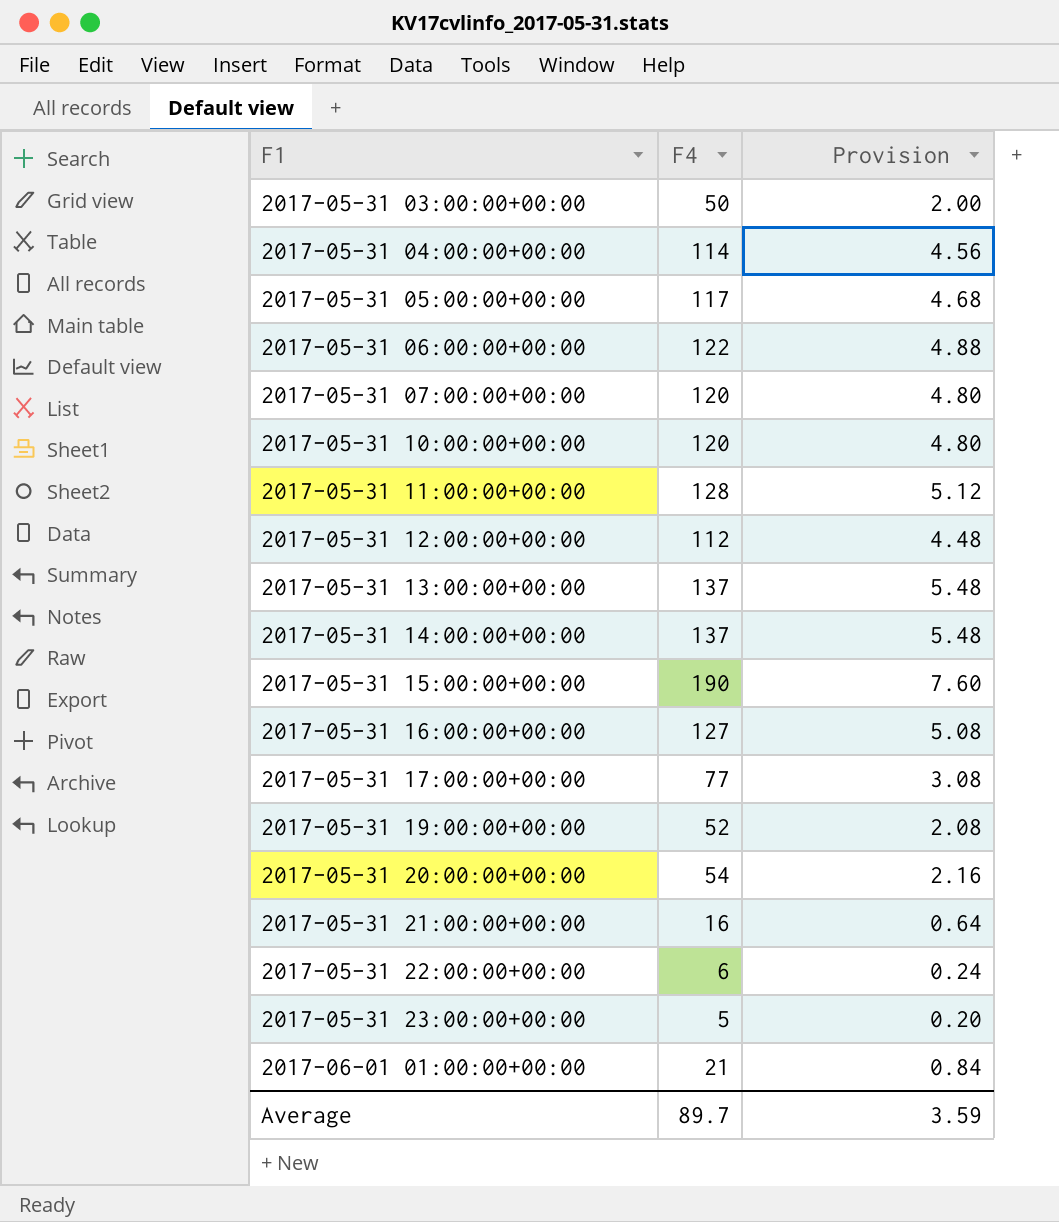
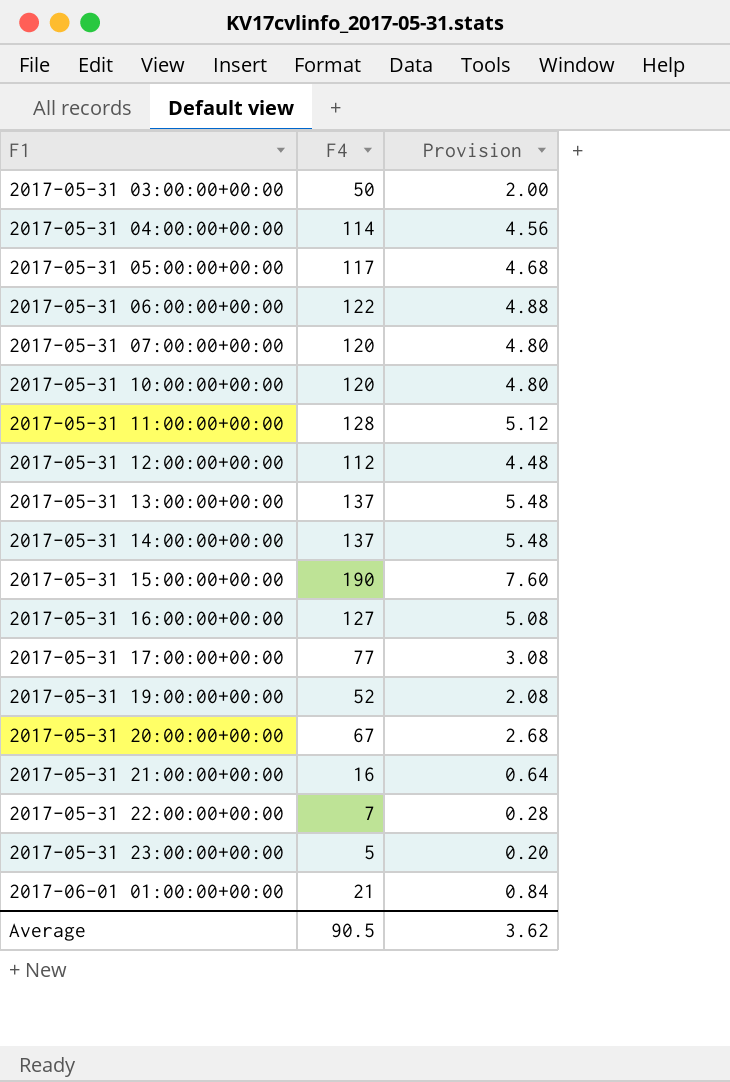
2017-05-31 20:00:00+00:00 | F4: 54 -> 67
2017-05-31 20:00:00+00:00 | Provision: 2.16 -> 2.68
2017-05-31 22:00:00+00:00 | F4: 6 -> 7
2017-05-31 22:00:00+00:00 | Provision: 0.24 -> 0.28
Average | F4: 89.7 -> 90.5
Average | Provision: 3.59 -> 3.62

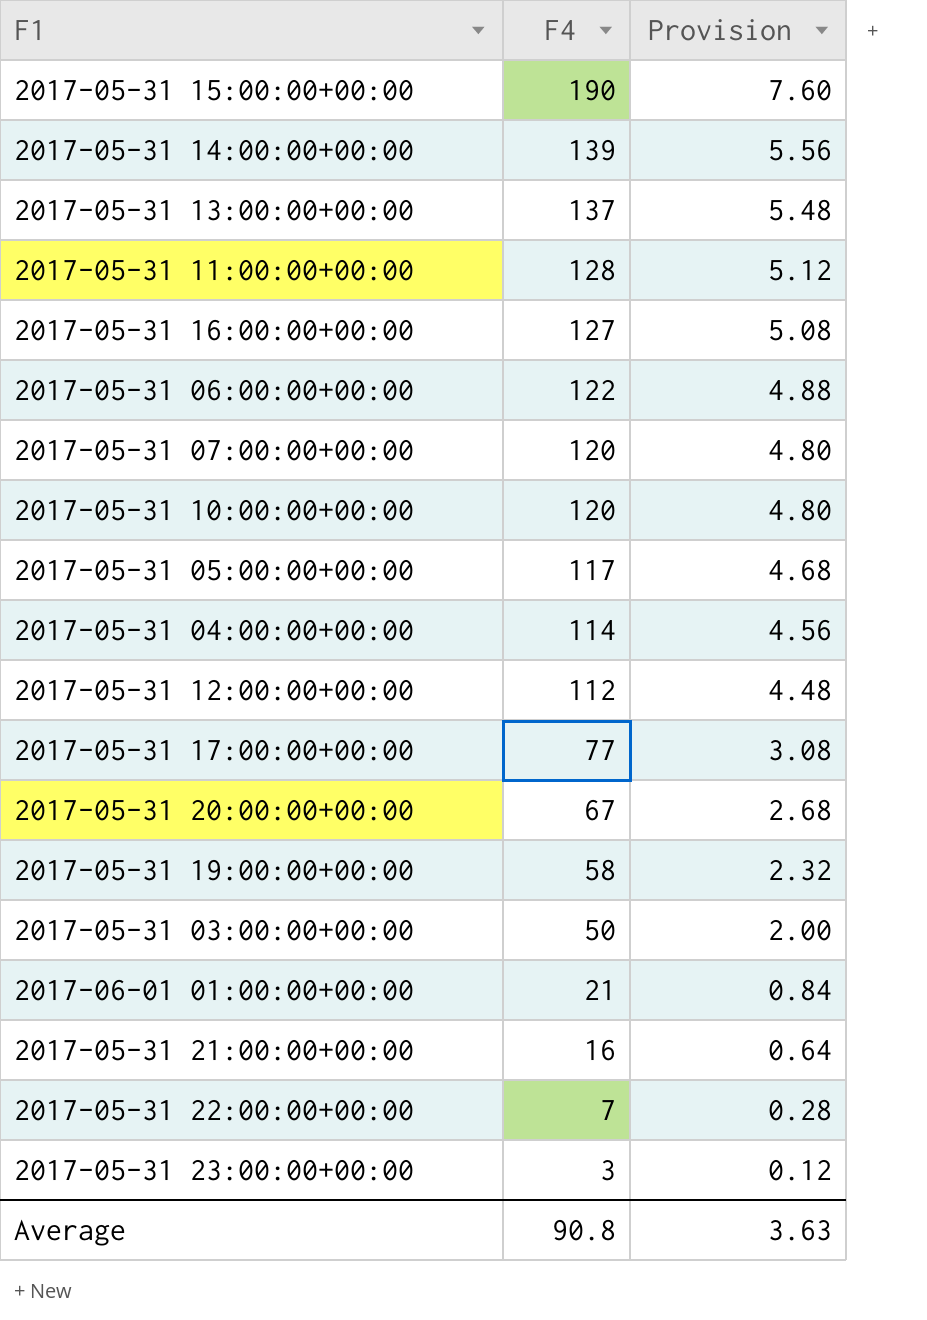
row order: F1 ascending -> F4 descending
2017-05-31 14:00:00+00:00 | F4: 137 -> 139
2017-05-31 14:00:00+00:00 | Provision: 5.48 -> 5.56
2017-05-31 19:00:00+00:00 | F4: 52 -> 58
2017-05-31 19:00:00+00:00 | Provision: 2.08 -> 2.32
2017-05-31 23:00:00+00:00 | F4: 5 -> 3
2017-05-31 23:00:00+00:00 | Provision: 0.20 -> 0.12
Average | F4: 90.5 -> 90.8
Average | Provision: 3.62 -> 3.63

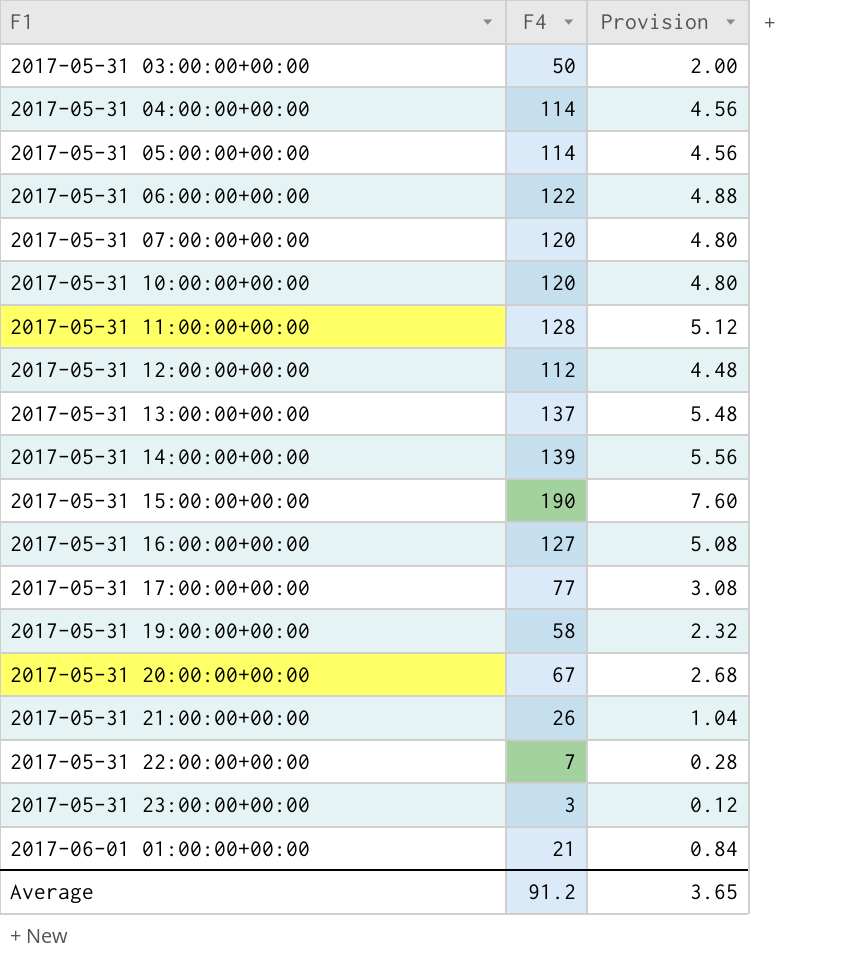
row order: F4 descending -> F1 ascending
2017-05-31 05:00:00+00:00 | F4: 117 -> 114
2017-05-31 05:00:00+00:00 | Provision: 4.68 -> 4.56
2017-05-31 21:00:00+00:00 | F4: 16 -> 26
2017-05-31 21:00:00+00:00 | Provision: 0.64 -> 1.04
Average | F4: 90.8 -> 91.2
Average | Provision: 3.63 -> 3.65

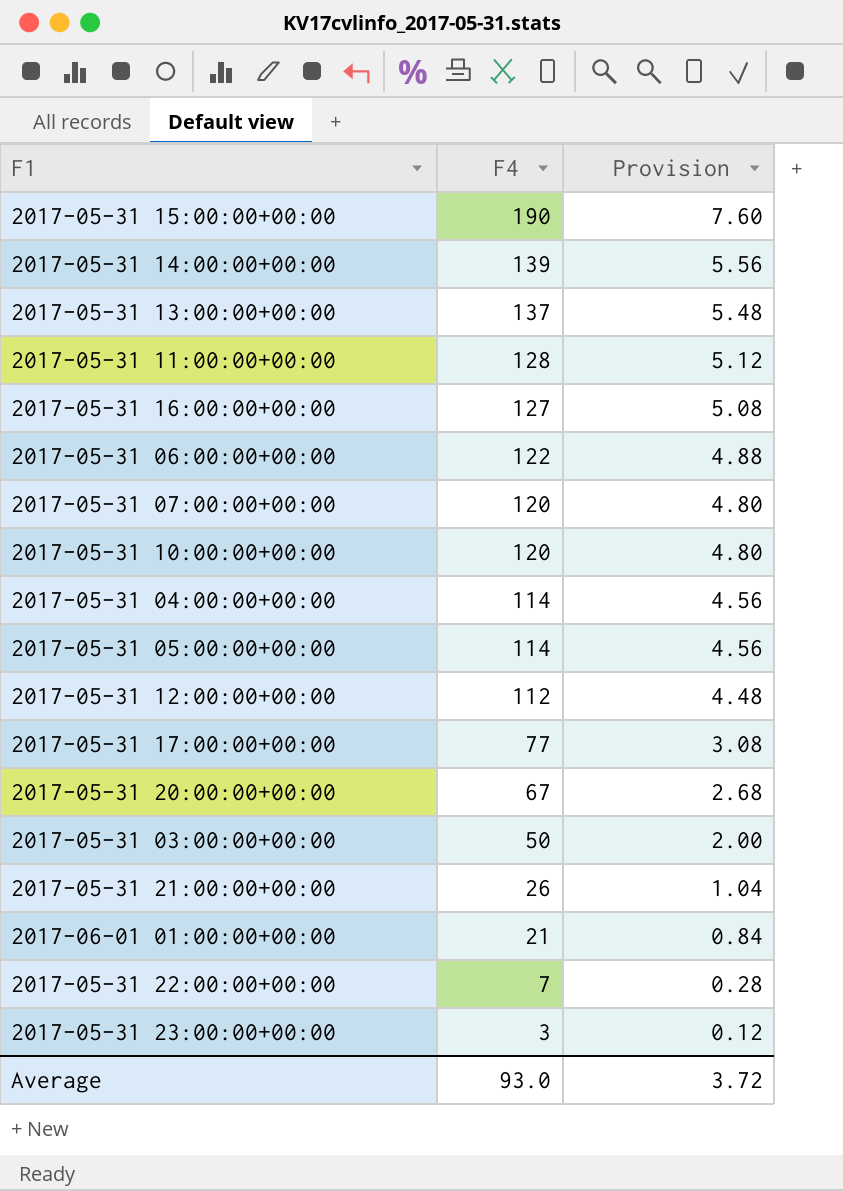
row order: F1 ascending -> F4 descending
row 2017-05-31 19:00:00+00:00: 58 | 2.32 -> none
Average | F4: 91.2 -> 93.0
Average | Provision: 3.65 -> 3.72

